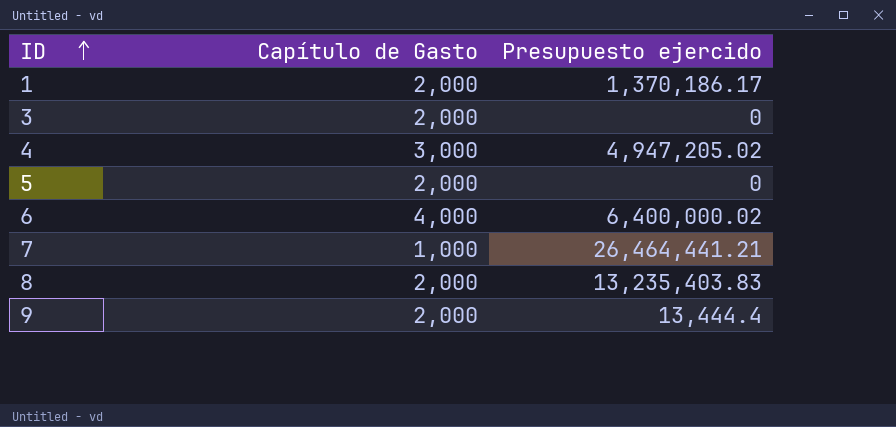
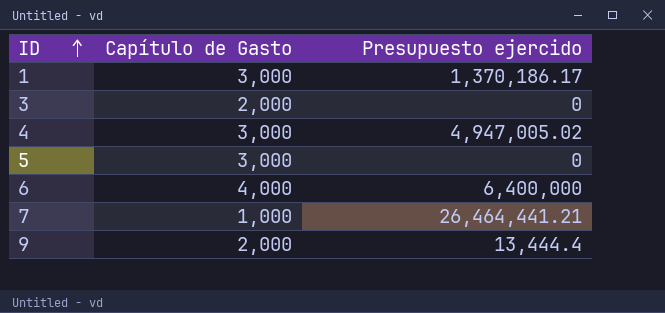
row 8: 2,000 | 13,235,403.83 -> none
1 | Capítulo de Gasto: 2,000 -> 3,000
4 | Presupuesto ejercido: 4,947,205.02 -> 4,947,005.02
5 | Capítulo de Gasto: 2,000 -> 3,000
6 | Presupuesto ejercido: 6,400,000.02 -> 6,400,000

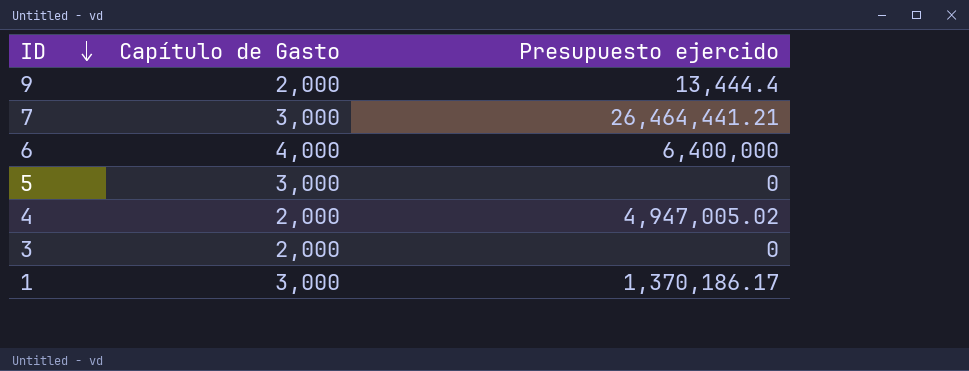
row order: ID ascending -> ID descending
7 | Capítulo de Gasto: 1,000 -> 3,000
4 | Capítulo de Gasto: 3,000 -> 2,000

